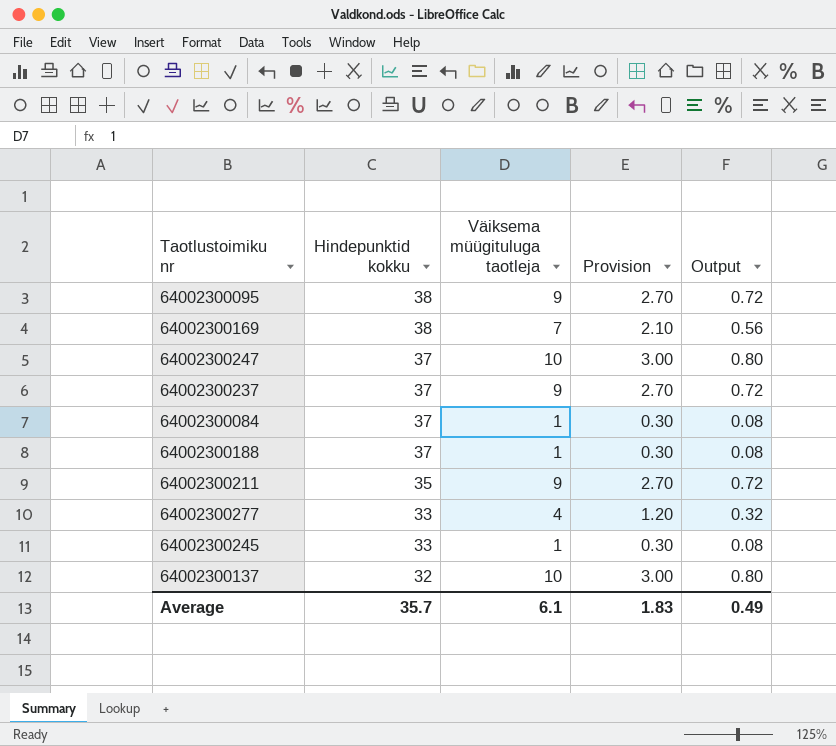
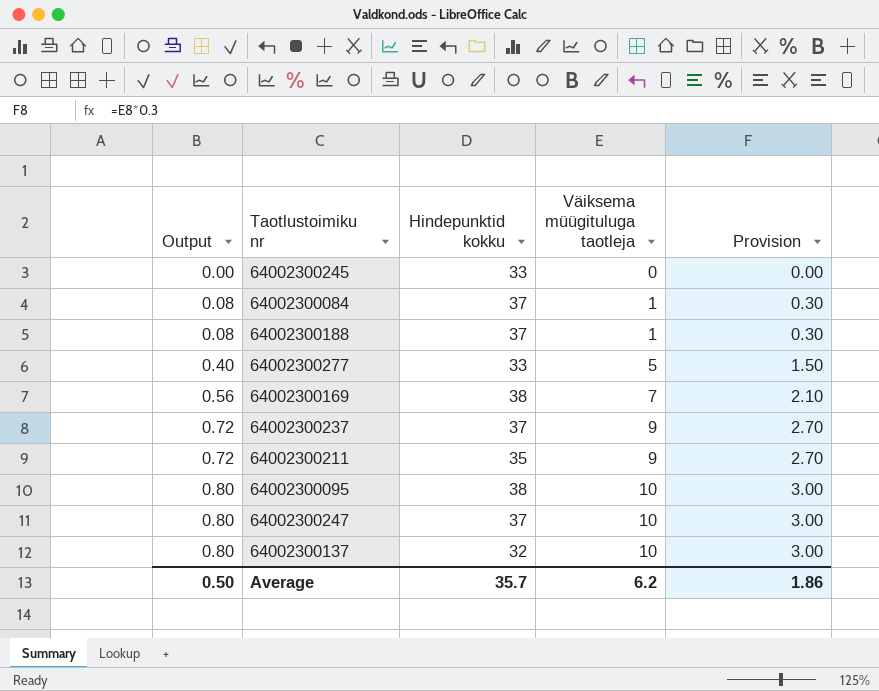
row order: Hindepunktid kokku descending -> Output ascending
column Output | position: 5 -> 1
64002300245 | Output: 0.08 -> 0.00
64002300245 | Väiksema müügituluga taotleja: 1 -> 0
64002300245 | Provision: 0.30 -> 0.00
64002300277 | Output: 0.32 -> 0.40
64002300277 | Väiksema müügituluga taotleja: 4 -> 5
64002300277 | Provision: 1.20 -> 1.50
64002300095 | Output: 0.72 -> 0.80
64002300095 | Väiksema müügituluga taotleja: 9 -> 10
64002300095 | Provision: 2.70 -> 3.00
Average | Output: 0.49 -> 0.50
Average | Väiksema müügituluga taotleja: 6.1 -> 6.2
Average | Provision: 1.83 -> 1.86

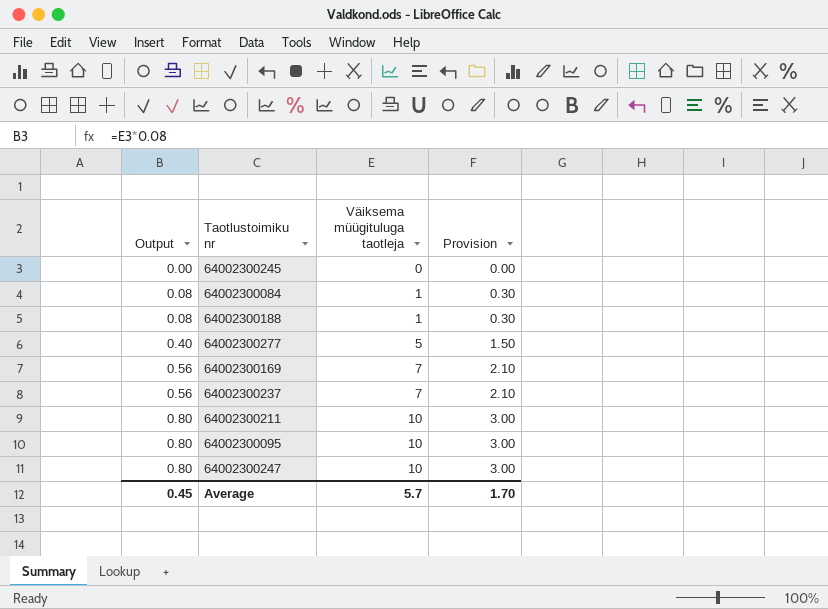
column Hindepunktid kokku | position: 3 -> none
row 64002300137: 0.80 | 32 | 10 | 3.00 -> none
64002300237 | Output: 0.72 -> 0.56
64002300237 | Väiksema müügituluga taotleja: 9 -> 7
64002300237 | Provision: 2.70 -> 2.10
64002300211 | Output: 0.72 -> 0.80
64002300211 | Väiksema müügituluga taotleja: 9 -> 10
64002300211 | Provision: 2.70 -> 3.00
Average | Output: 0.50 -> 0.45
Average | Väiksema müügituluga taotleja: 6.2 -> 5.7
Average | Provision: 1.86 -> 1.70

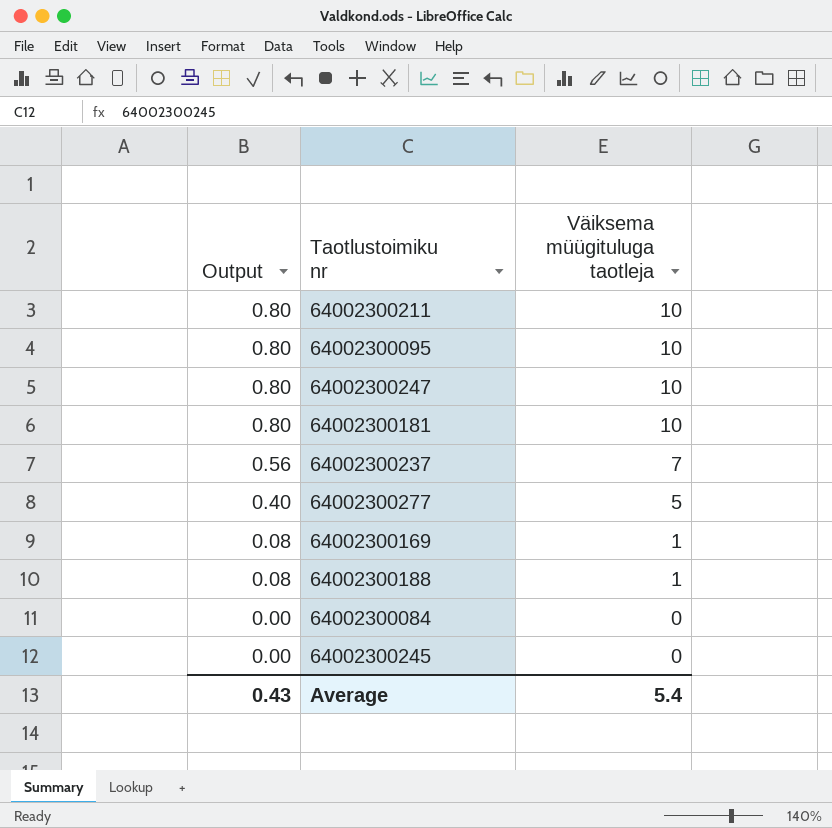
row order: Output ascending -> Output descending
column Provision | formula: [Väiksema müügituluga taotleja] * 0.3 -> none
row 64002300181: none -> 0.80 | 10
64002300169 | Output: 0.56 -> 0.08
64002300169 | Väiksema müügituluga taotleja: 7 -> 1
64002300084 | Output: 0.08 -> 0.00
64002300084 | Väiksema müügituluga taotleja: 1 -> 0
Average | Output: 0.45 -> 0.43
Average | Väiksema müügituluga taotleja: 5.7 -> 5.4

